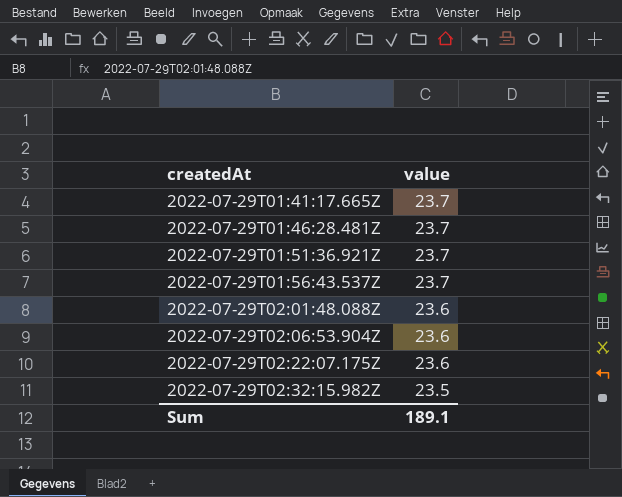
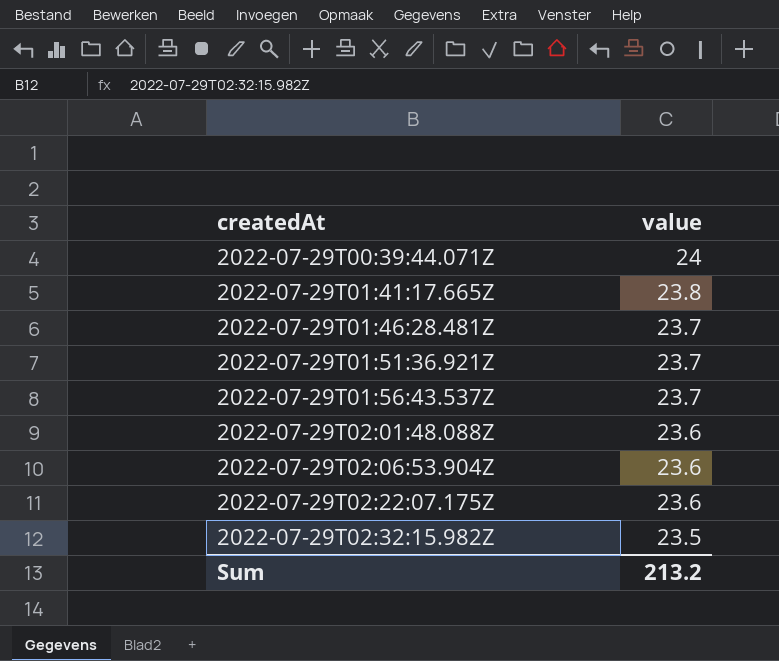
row 2022-07-29T00:39:44.071Z: none -> 24
2022-07-29T01:41:17.665Z | value: 23.7 -> 23.8
Sum | value: 189.1 -> 213.2

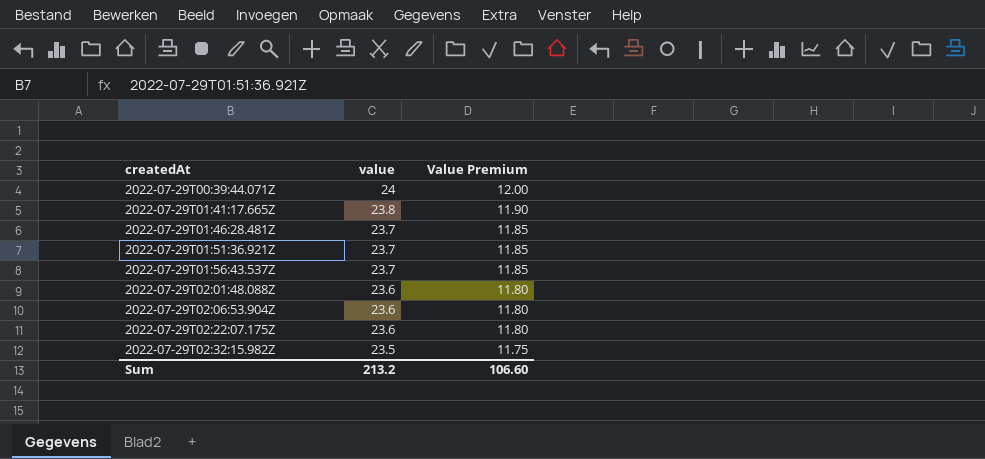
column Value Premium | formula: none -> [value] * 0.5

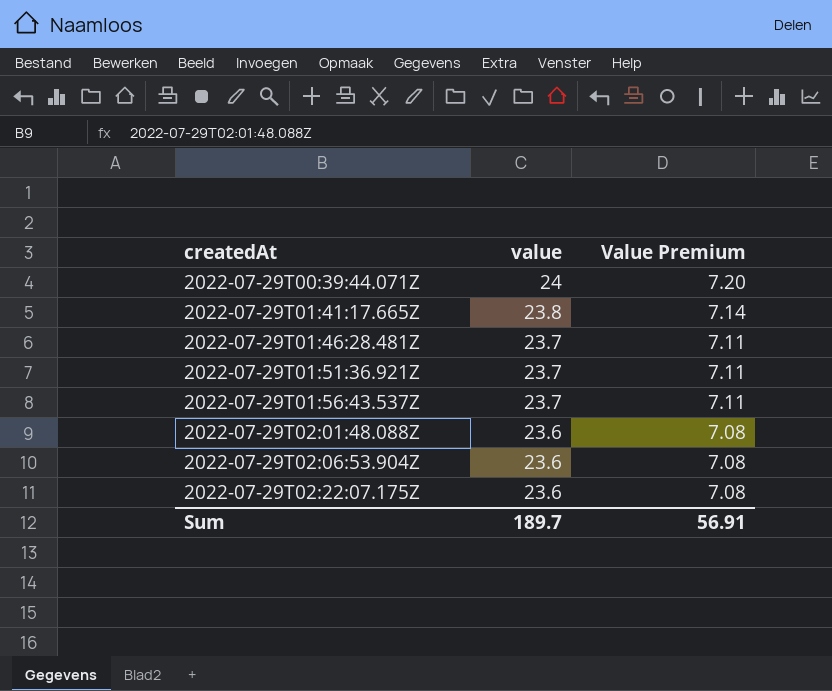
column Value Premium | formula: [value] * 0.5 -> [value] * 0.3
row 2022-07-29T02:32:15.982Z: 23.5 | 11.75 -> none
Sum | value: 213.2 -> 189.7
Sum | Value Premium: 106.60 -> 56.91

